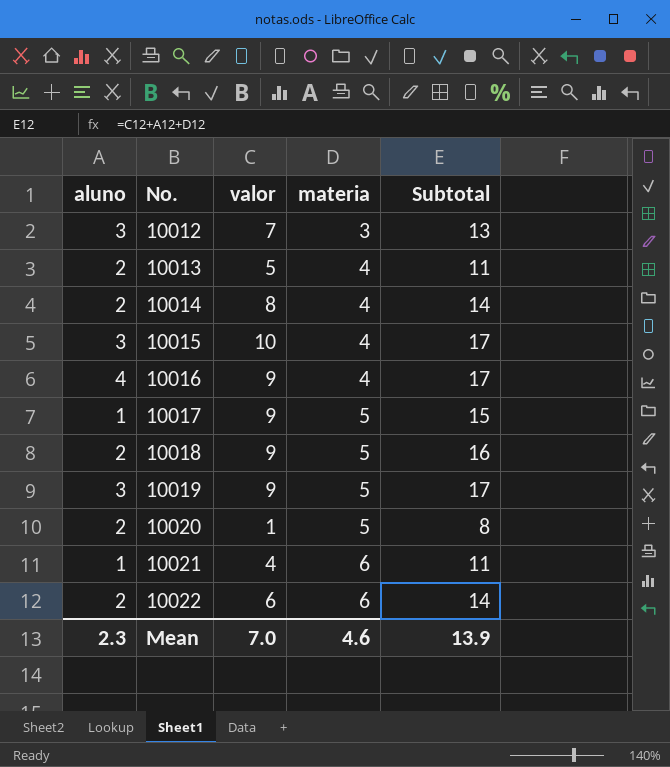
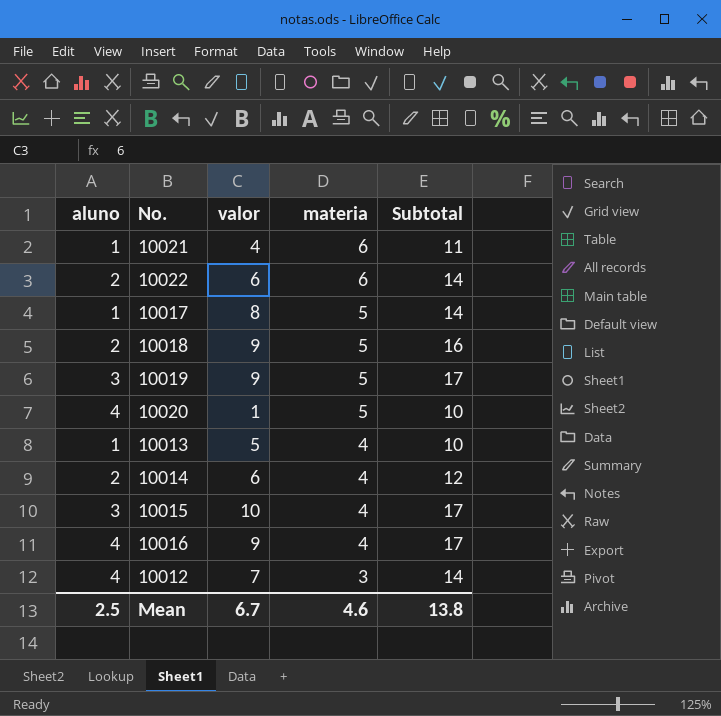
row order: No. ascending -> materia descending
10017 | valor: 9 -> 8
10017 | Subtotal: 15 -> 14
10020 | aluno: 2 -> 4
10020 | Subtotal: 8 -> 10
10013 | aluno: 2 -> 1
10013 | Subtotal: 11 -> 10
10014 | valor: 8 -> 6
10014 | Subtotal: 14 -> 12
10012 | aluno: 3 -> 4
10012 | Subtotal: 13 -> 14
Mean | aluno: 2.3 -> 2.5
Mean | valor: 7.0 -> 6.7
Mean | Subtotal: 13.9 -> 13.8

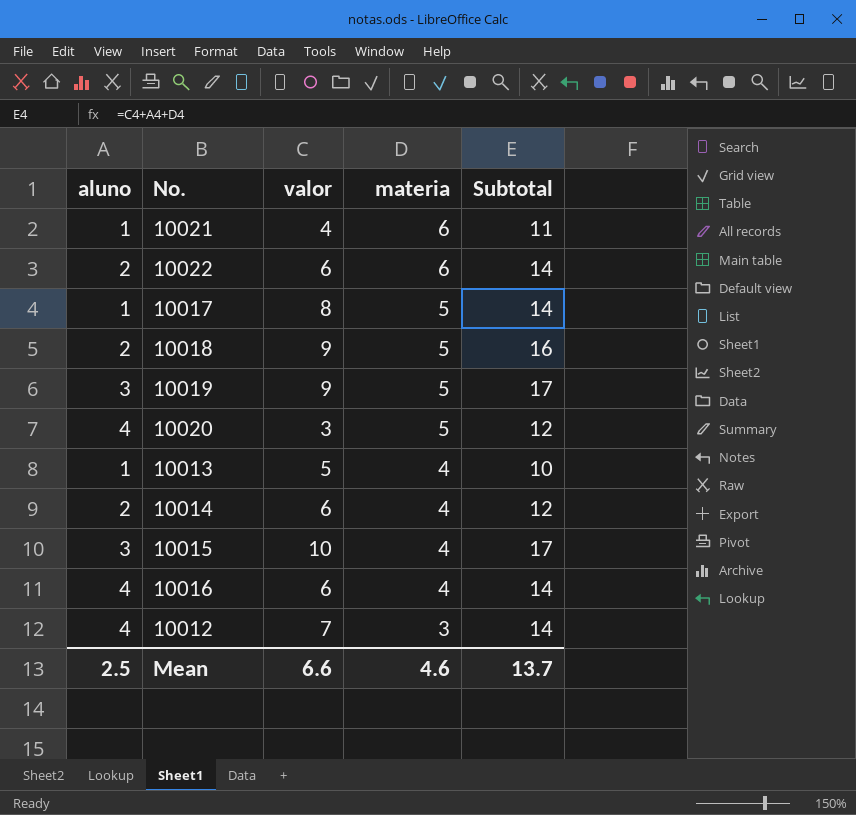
10020 | valor: 1 -> 3
10020 | Subtotal: 10 -> 12
10016 | valor: 9 -> 6
10016 | Subtotal: 17 -> 14
Mean | valor: 6.7 -> 6.6
Mean | Subtotal: 13.8 -> 13.7

